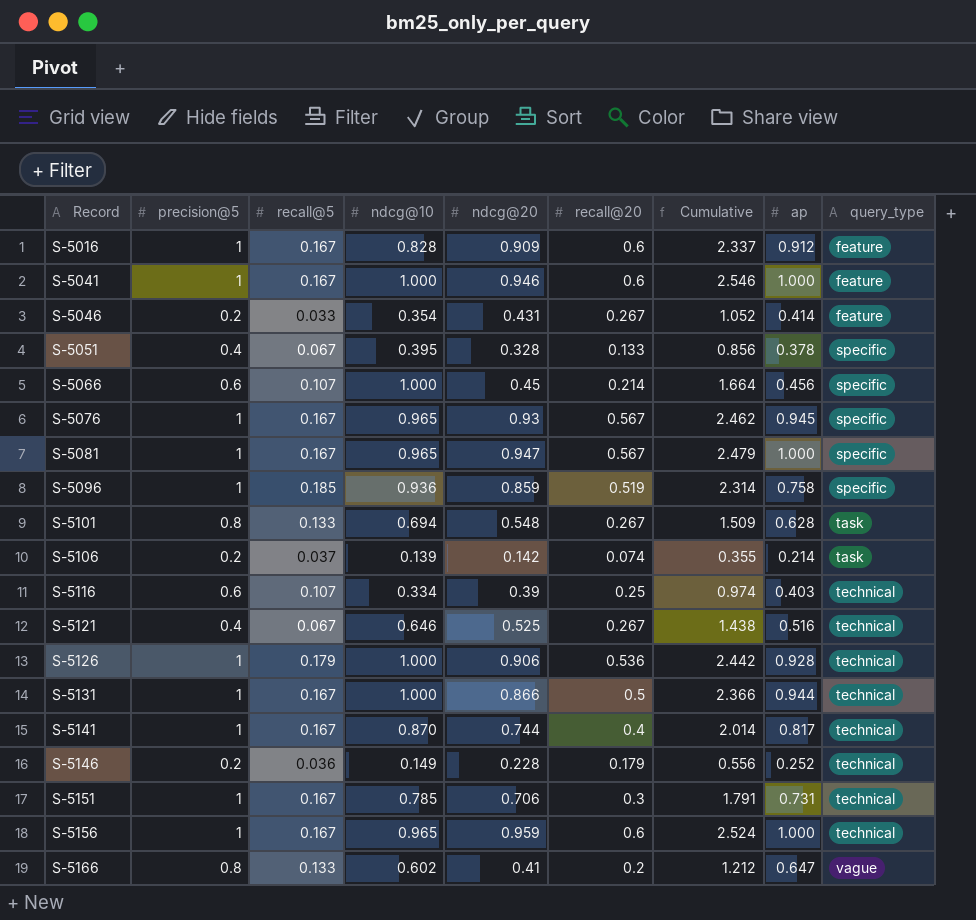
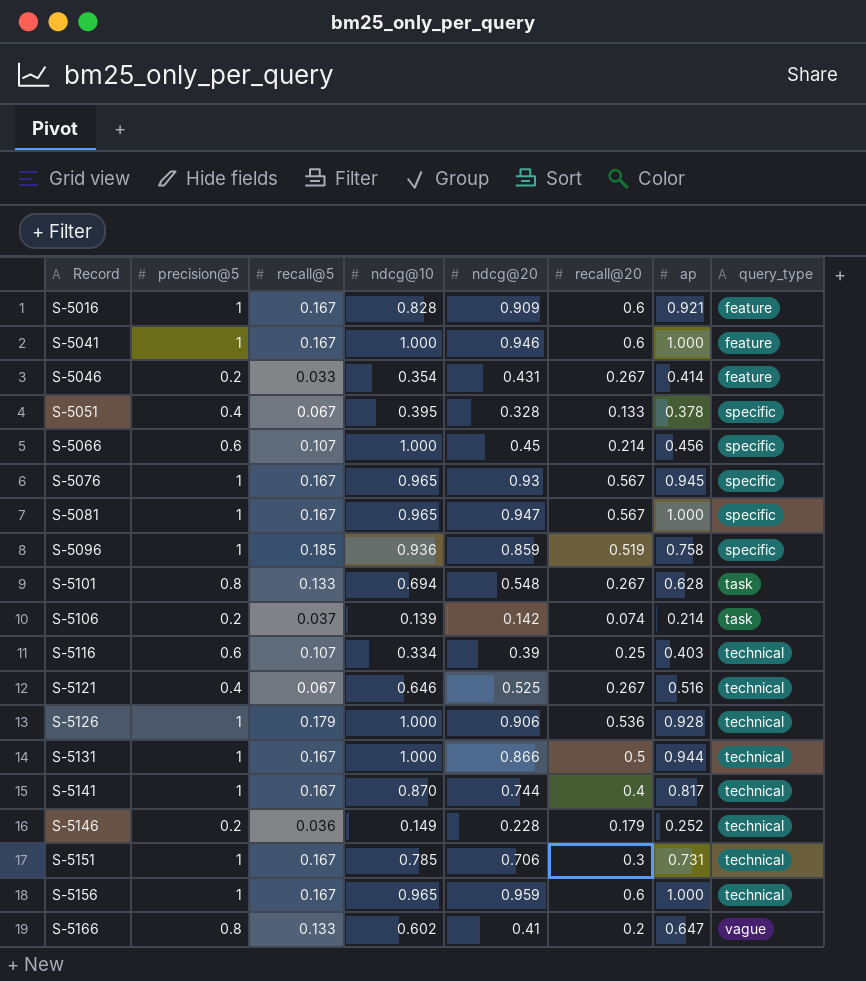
column Cumulative | formula: [ndcg@10] + [ndcg@20] + [recall@20] -> none
S-5016 | ap: 0.912 -> 0.921

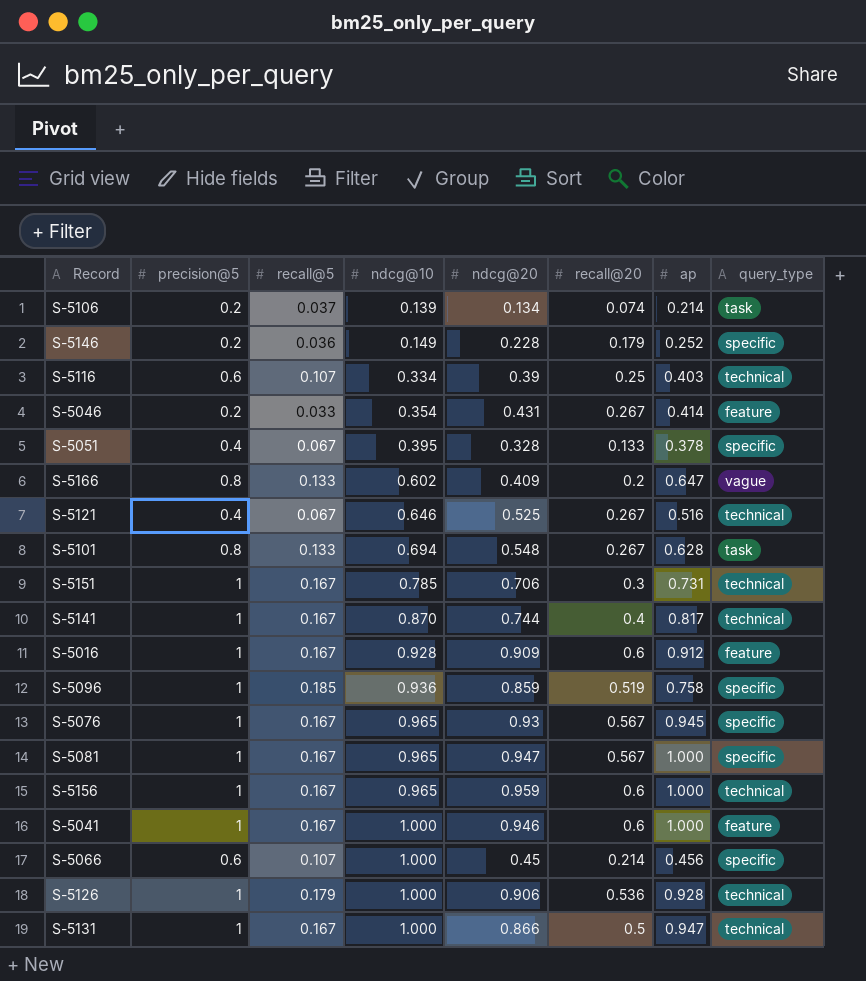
row order: Record ascending -> ndcg@10 ascending
S-5106 | ndcg@20: 0.142 -> 0.134
S-5146 | query_type: technical -> specific
S-5166 | ndcg@20: 0.41 -> 0.409
S-5016 | ndcg@10: 0.828 -> 0.928
S-5016 | ap: 0.921 -> 0.912
S-5131 | ap: 0.944 -> 0.947

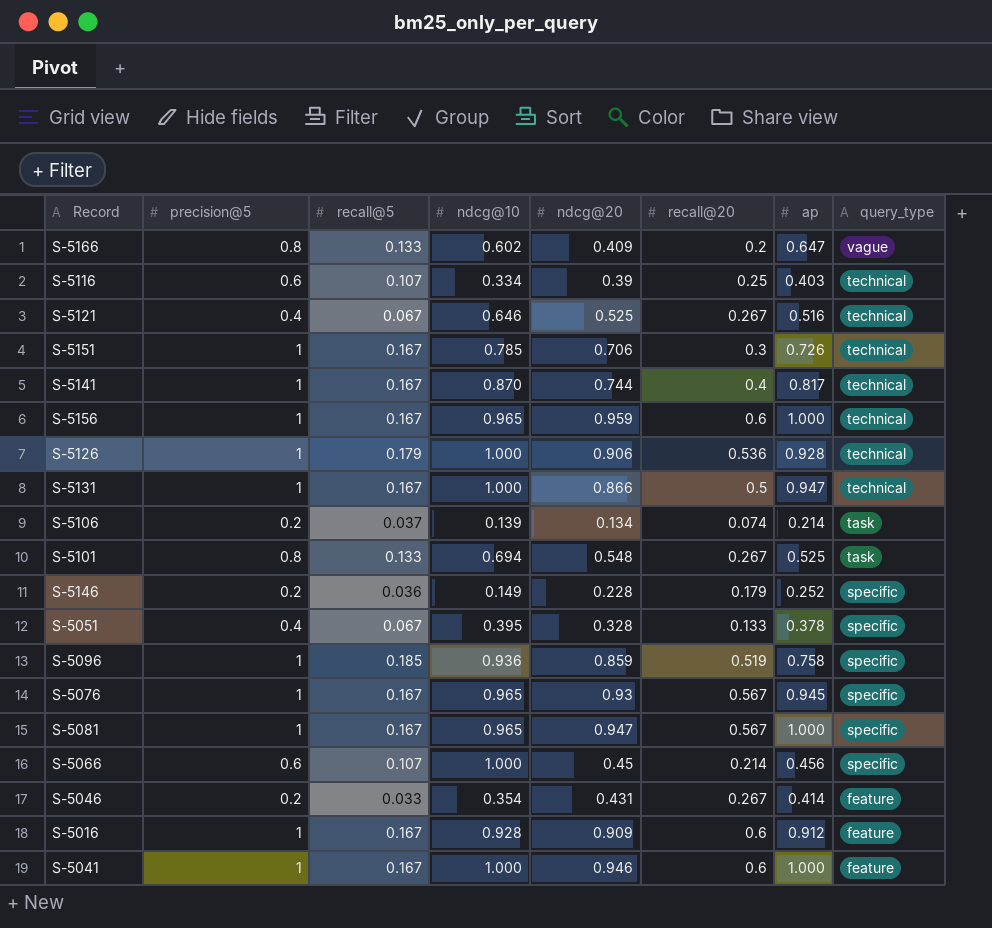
row order: ndcg@10 ascending -> query_type descending
S-5151 | ap: 0.731 -> 0.726
S-5101 | ap: 0.628 -> 0.525

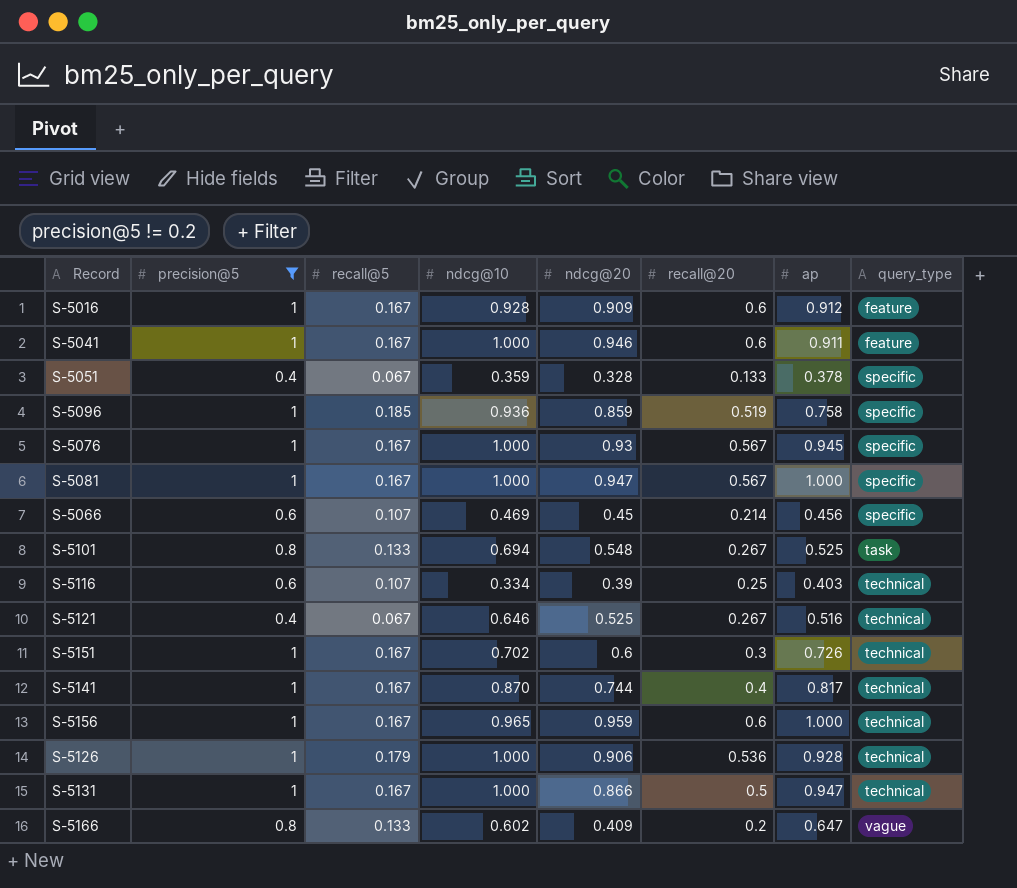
filter: none -> precision@5 != 0.2
row order: query_type descending -> query_type ascending
S-5041 | ap: 1.000 -> 0.911
S-5051 | ndcg@10: 0.395 -> 0.359
S-5076 | ndcg@10: 0.965 -> 1.000
S-5081 | ndcg@10: 0.965 -> 1.000
S-5066 | ndcg@10: 1.000 -> 0.469
S-5151 | ndcg@10: 0.785 -> 0.702
S-5151 | ndcg@20: 0.706 -> 0.6

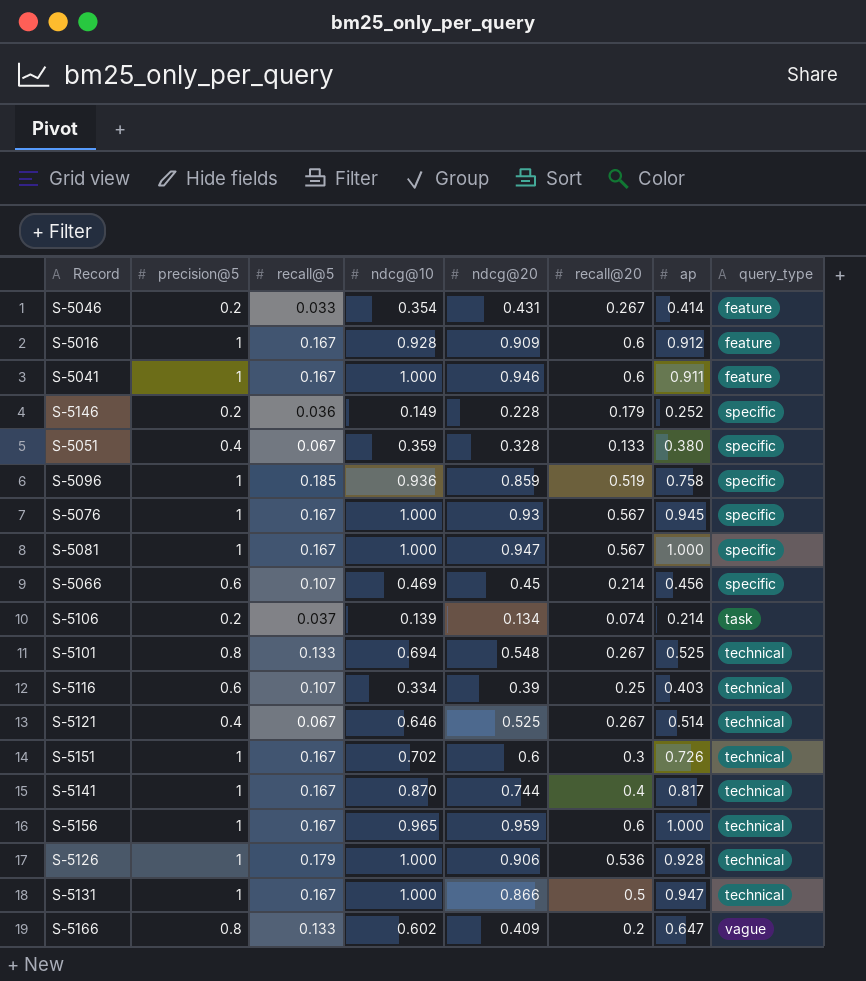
filter: precision@5 != 0.2 -> none
S-5051 | ap: 0.378 -> 0.380
S-5101 | query_type: task -> technical
S-5121 | ap: 0.516 -> 0.514

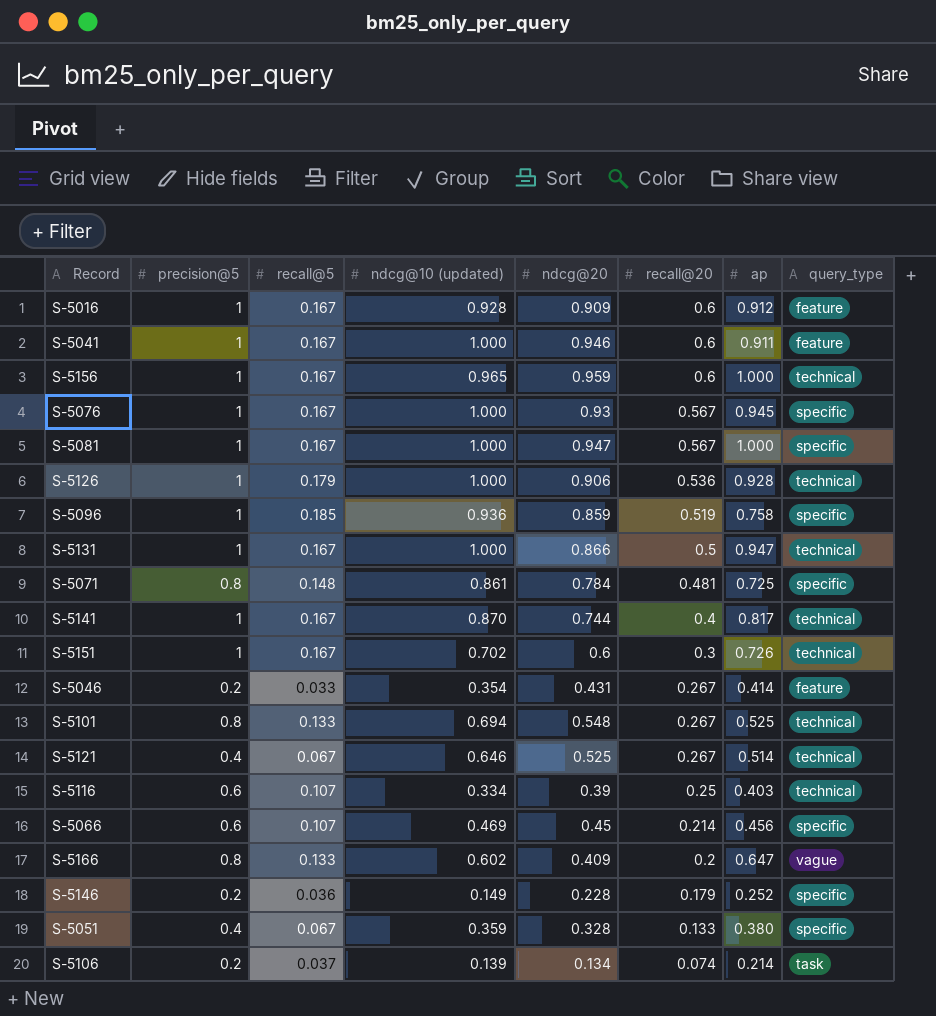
row order: query_type ascending -> recall@20 descending
column name: ndcg@10 -> ndcg@10 (updated)
row S-5071: none -> 0.8 | 0.148 | 0.861 | 0.784 | 0.481 | 0.725 | specific

